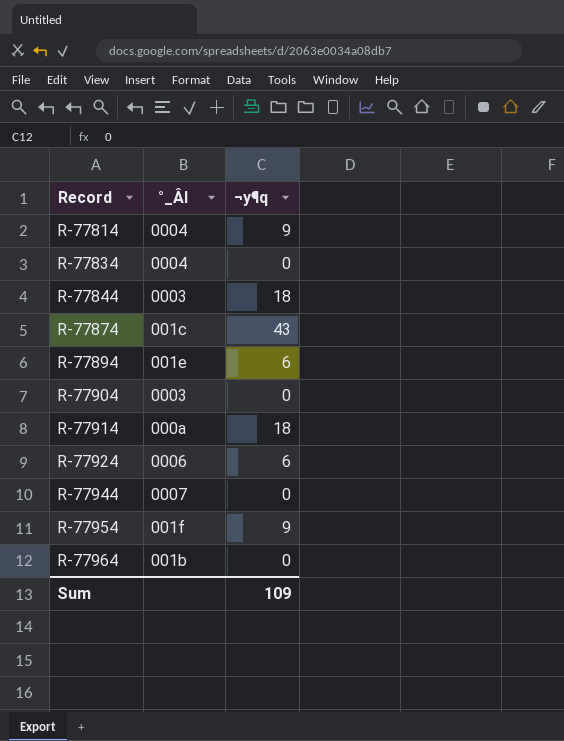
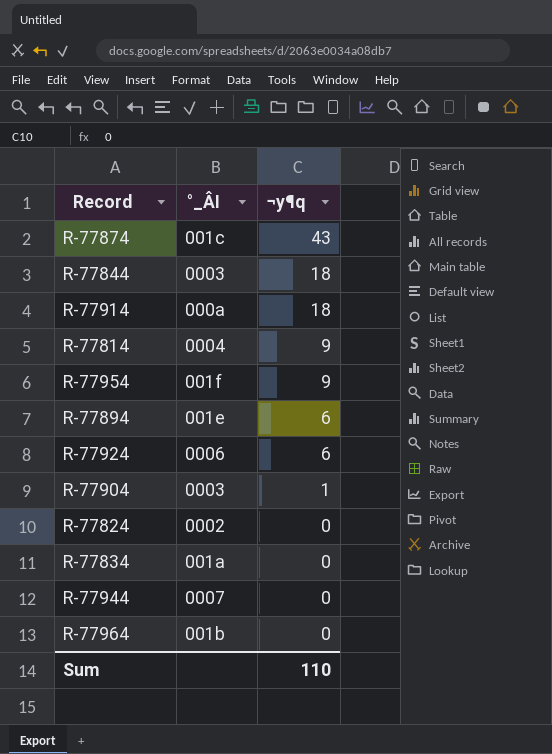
row order: Record ascending -> ¬y¶q descending
R-77904 | ¬y¶q: 0 -> 1
row R-77824: none -> 0002 | 0
R-77834 | °_ÂI: 0004 -> 001a
Sum | ¬y¶q: 109 -> 110

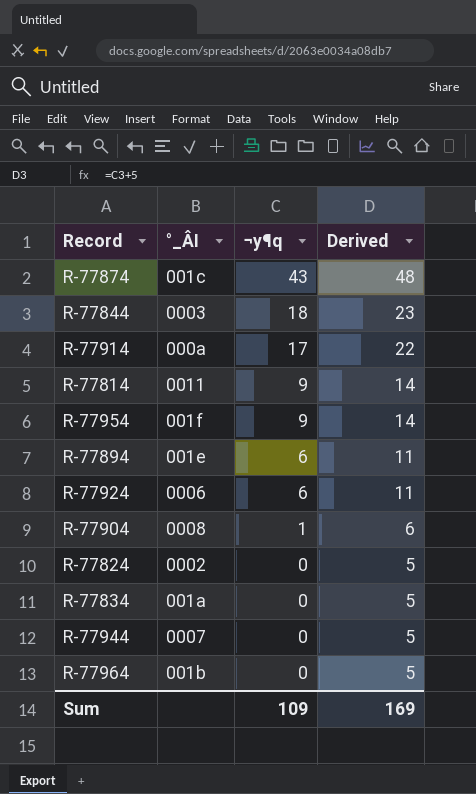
column Derived | formula: none -> [¬y¶q] + 5
R-77914 | ¬y¶q: 18 -> 17
R-77814 | °_ÂI: 0004 -> 0011
R-77904 | °_ÂI: 0003 -> 0008
Sum | ¬y¶q: 110 -> 109

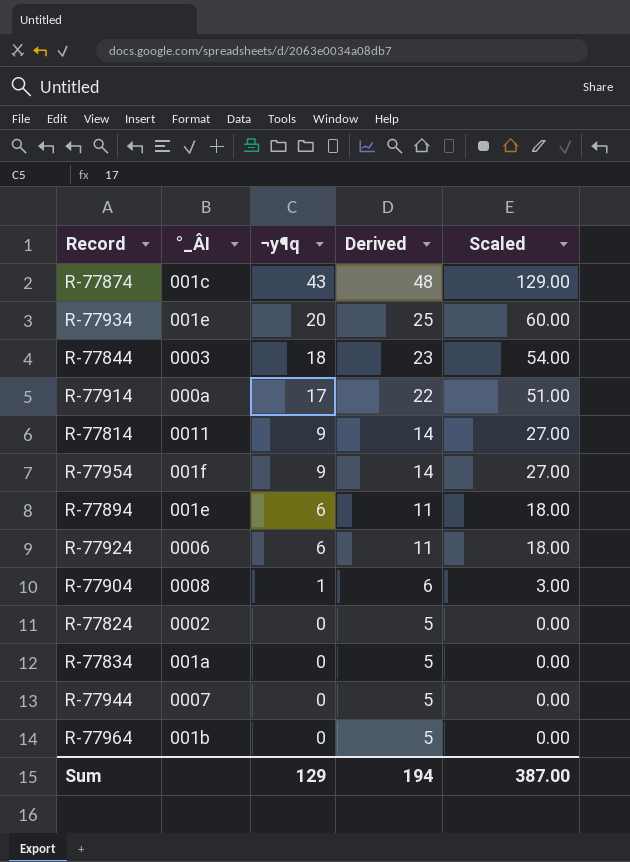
column Scaled | formula: none -> [¬y¶q] * 3
row R-77934: none -> 001e | 20 | 25 | 60.00
Sum | ¬y¶q: 109 -> 129
Sum | Derived: 169 -> 194

